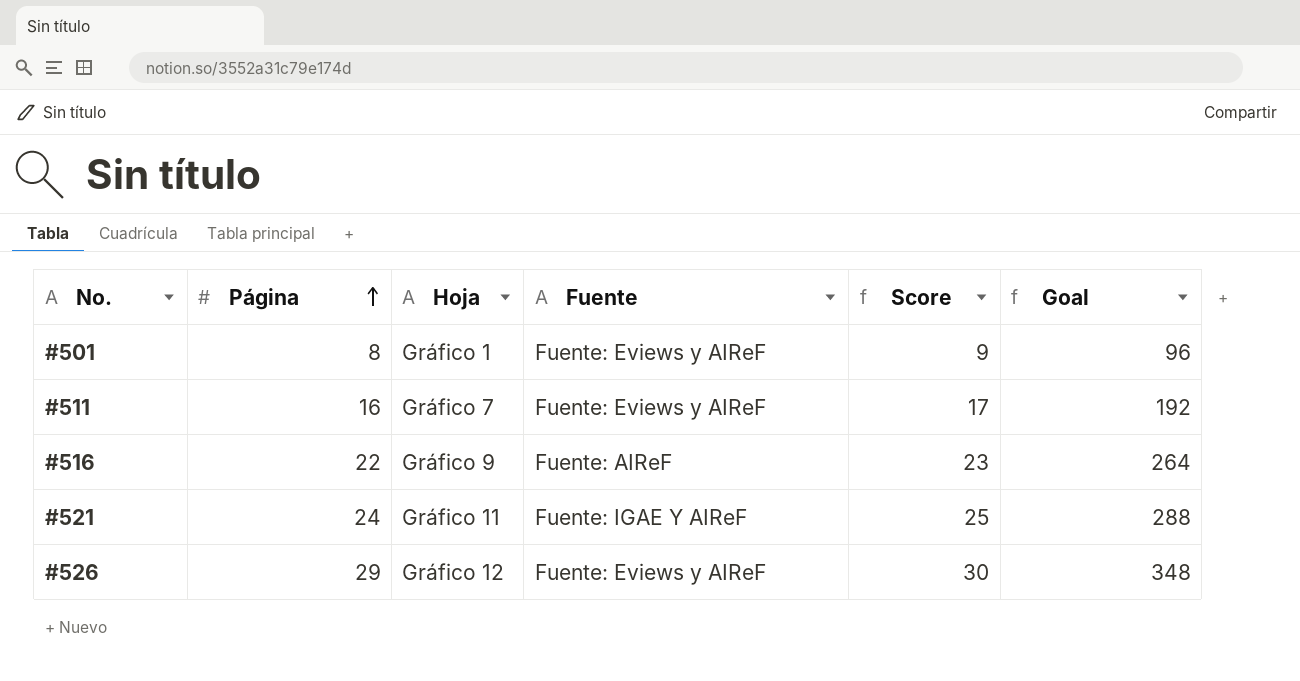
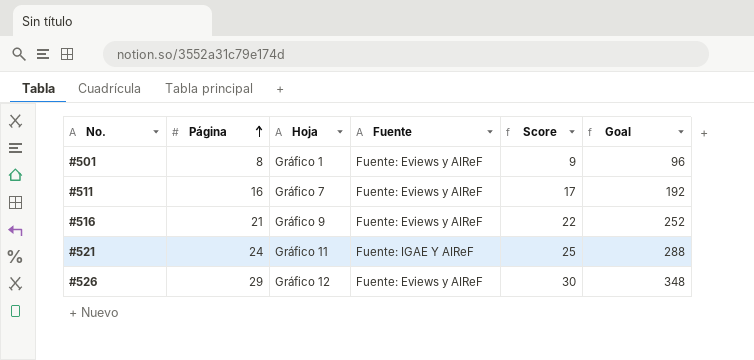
#516 | Página: 22 -> 21
#516 | Fuente: Fuente: AIReF -> Fuente: Eviews y AIReF
#516 | Score: 23 -> 22
#516 | Goal: 264 -> 252

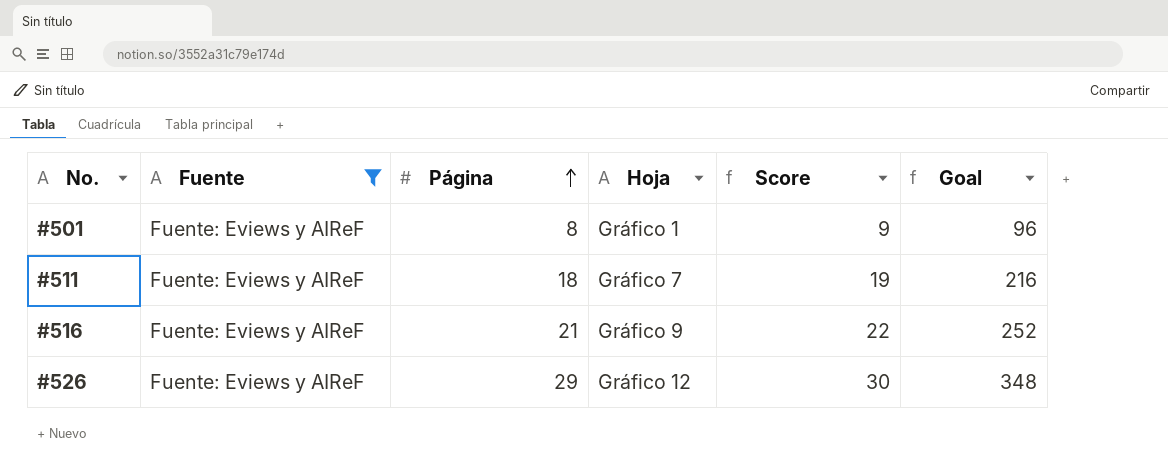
filter: none -> Fuente = Fuente: Eviews y AIReF
column Fuente | position: 4 -> 2
#511 | Página: 16 -> 18
#511 | Score: 17 -> 19
#511 | Goal: 192 -> 216

